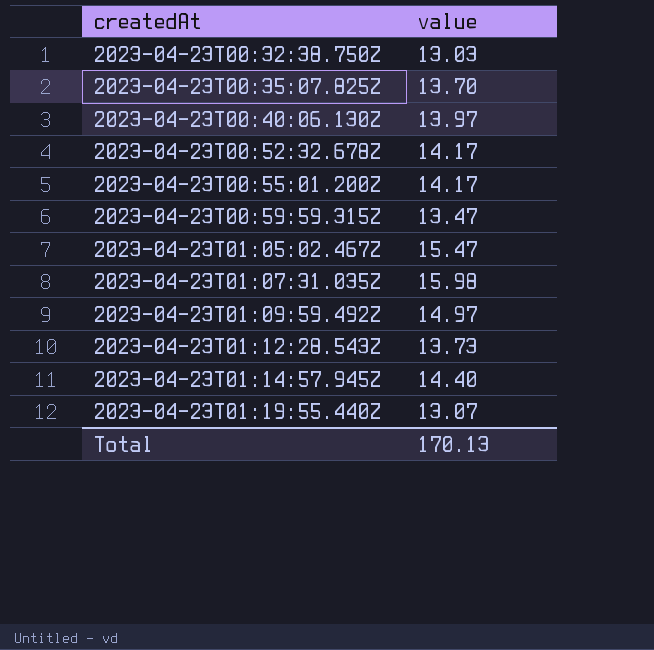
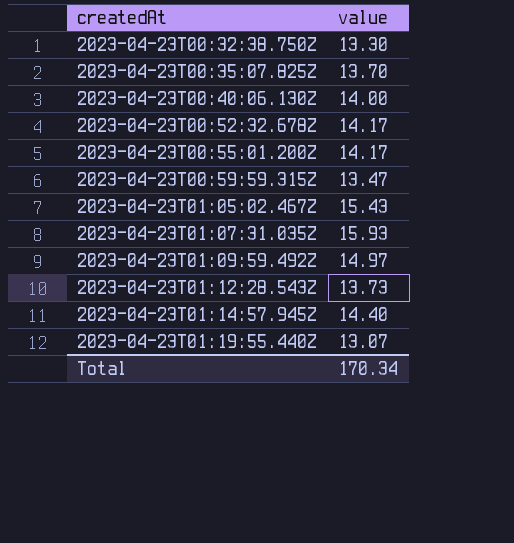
2023-04-23T00:32:38.750Z | value: 13.03 -> 13.30
2023-04-23T00:40:06.130Z | value: 13.97 -> 14.00
2023-04-23T01:05:02.467Z | value: 15.47 -> 15.43
2023-04-23T01:07:31.035Z | value: 15.98 -> 15.93
Total | value: 170.13 -> 170.34

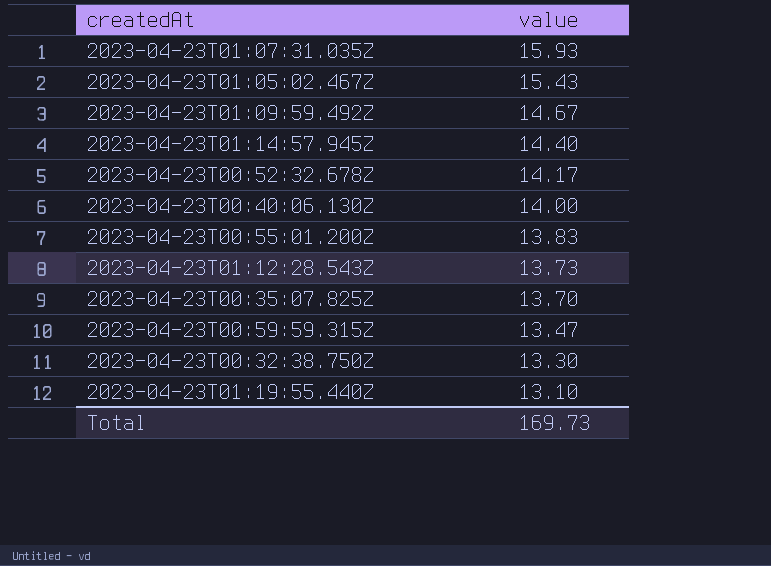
row order: createdAt ascending -> value descending
2023-04-23T01:09:59.492Z | value: 14.97 -> 14.67
2023-04-23T00:55:01.200Z | value: 14.17 -> 13.83
2023-04-23T01:19:55.440Z | value: 13.07 -> 13.10
Total | value: 170.34 -> 169.73

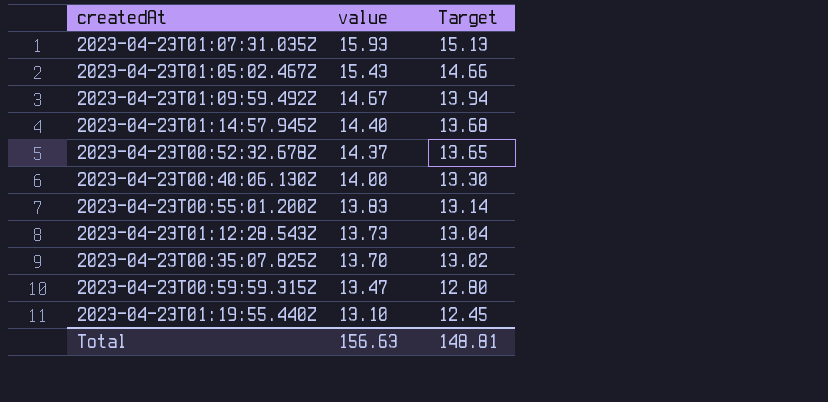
column Target | formula: none -> [value] * 0.95
row 2023-04-23T00:32:38.750Z: 13.30 -> none
2023-04-23T00:52:32.678Z | value: 14.17 -> 14.37
Total | value: 169.73 -> 156.63

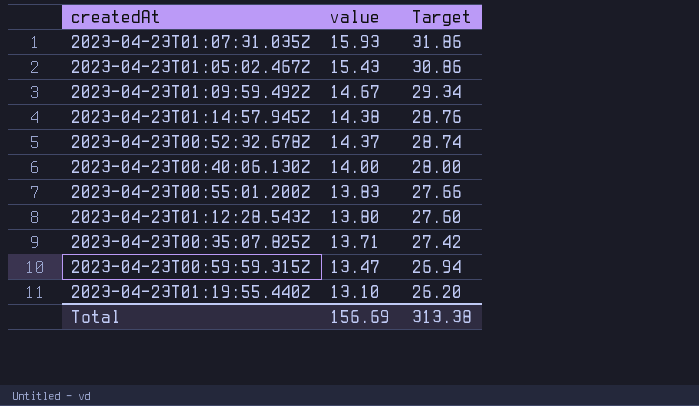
column Target | formula: [value] * 0.95 -> [value] * 2
2023-04-23T01:14:57.945Z | value: 14.40 -> 14.38
2023-04-23T01:12:28.543Z | value: 13.73 -> 13.80
2023-04-23T00:35:07.825Z | value: 13.70 -> 13.71
Total | value: 156.63 -> 156.69
Total | Target: 148.81 -> 313.38

